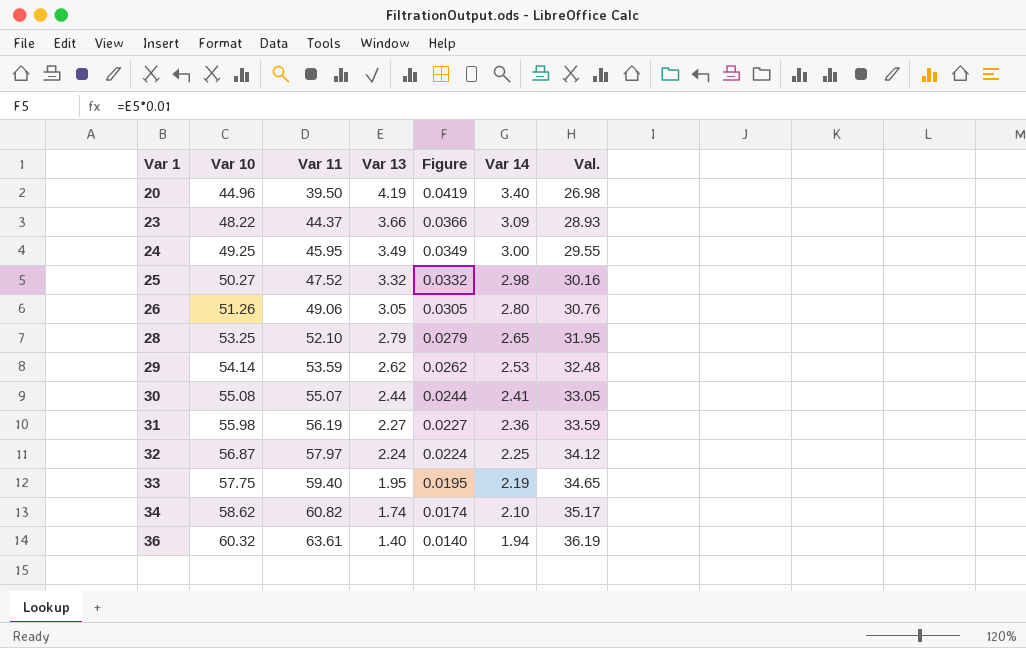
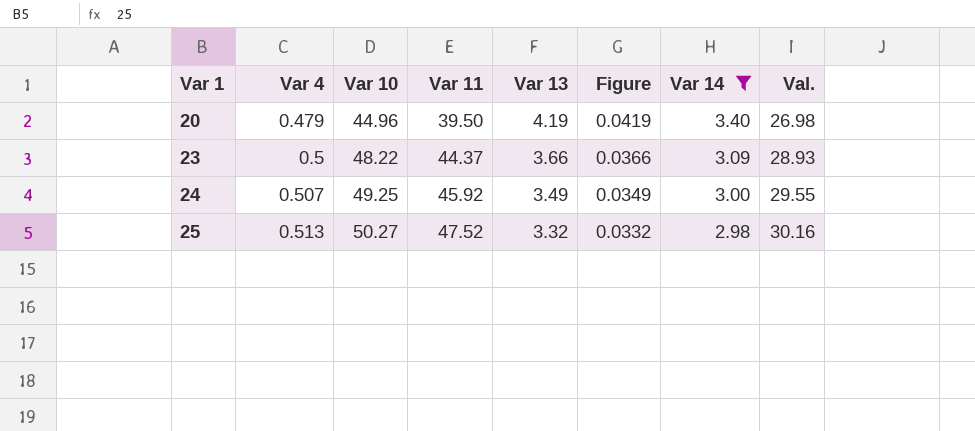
filter: none -> Var 14 >= 2.98
column Var 4 | position: none -> 2
24 | Var 11: 45.95 -> 45.92

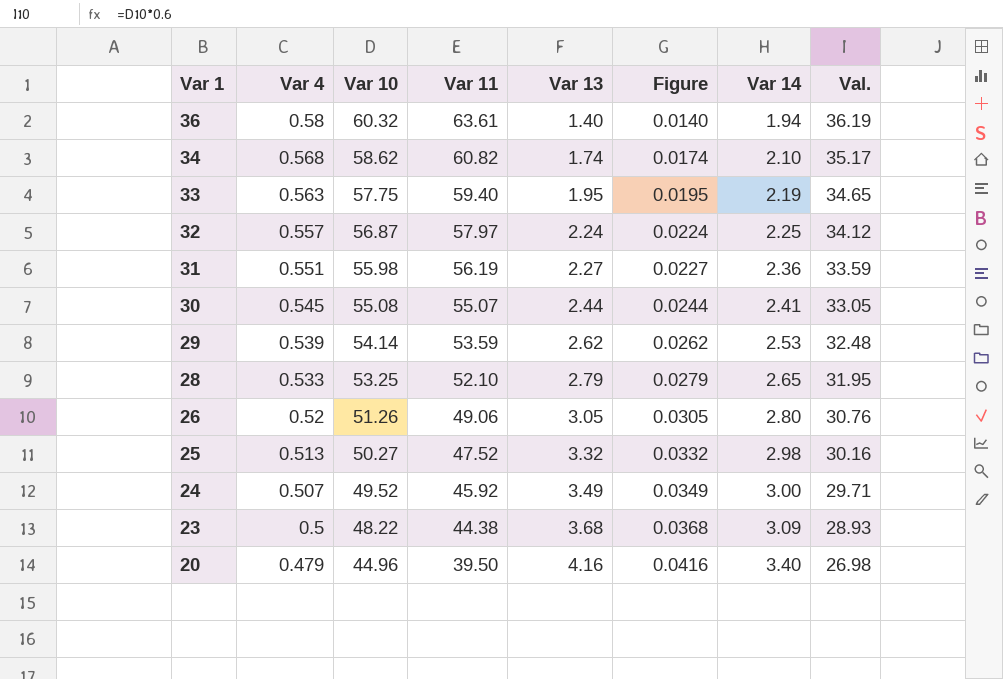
filter: Var 14 >= 2.98 -> none
row order: Var 1 ascending -> Var 1 descending
24 | Var 10: 49.25 -> 49.52
24 | Val.: 29.55 -> 29.71
23 | Var 11: 44.37 -> 44.38
23 | Var 13: 3.66 -> 3.68
23 | Figure: 0.0366 -> 0.0368
20 | Var 13: 4.19 -> 4.16
20 | Figure: 0.0419 -> 0.0416

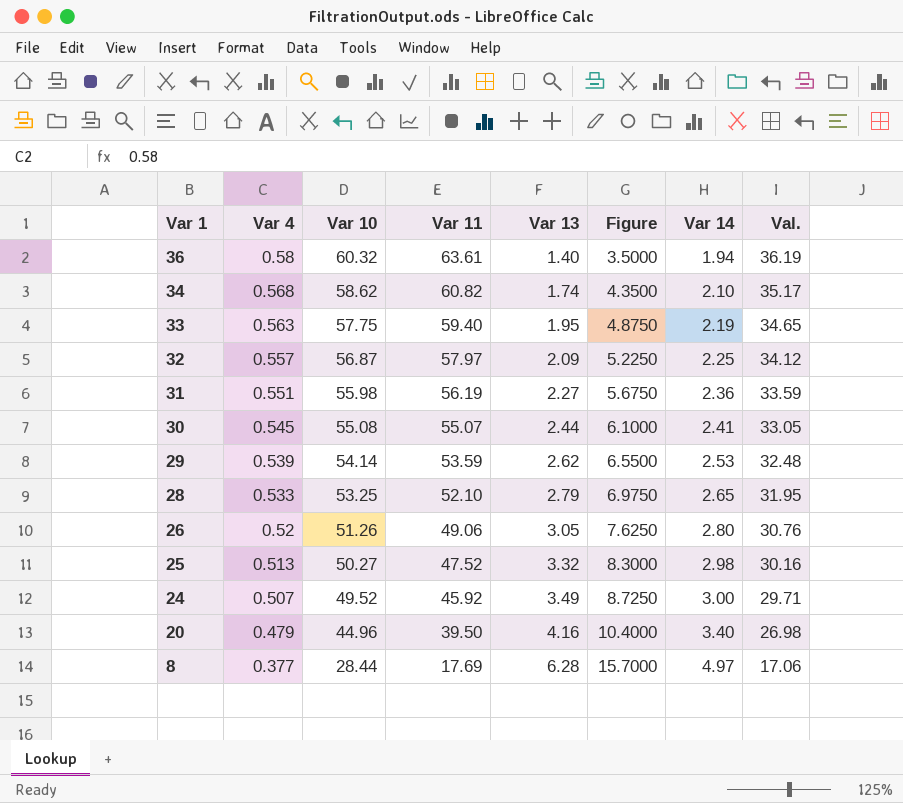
column Figure | formula: [Var 13] * 0.01 -> [Var 13] * 2.5
row 23: 0.5 | 48.22 | 44.38 | 3.68 | 0.0368 | 3.09 | 28.93 -> none
32 | Var 13: 2.24 -> 2.09
row 8: none -> 0.377 | 28.44 | 17.69 | 6.28 | 15.7000 | 4.97 | 17.06

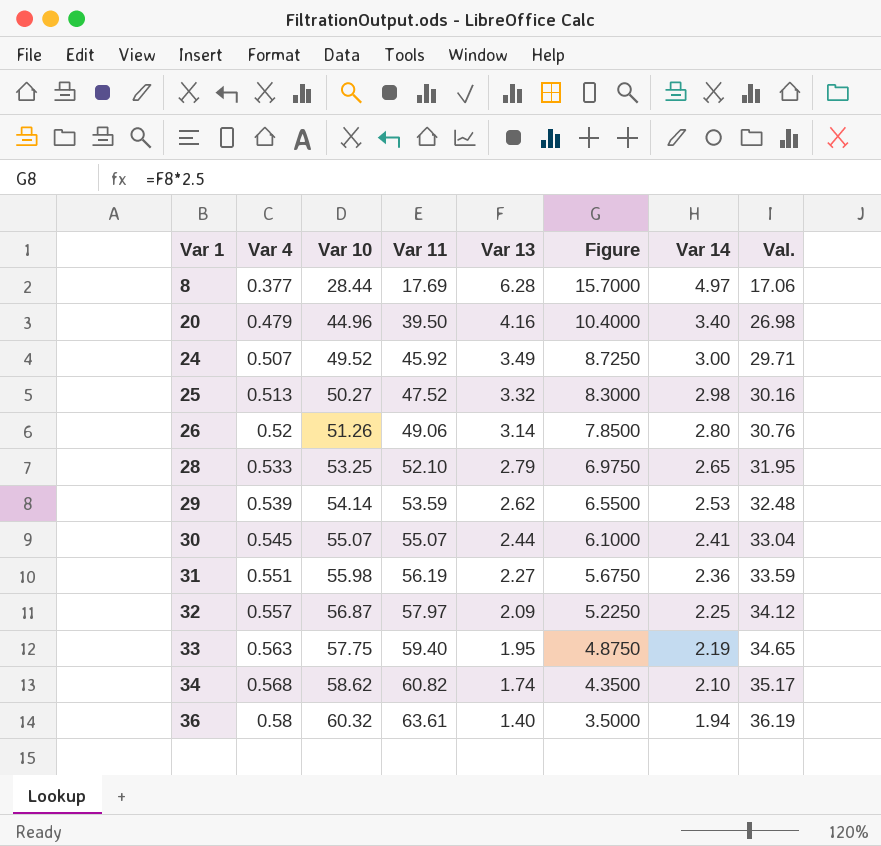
row order: Var 1 descending -> Var 1 ascending
26 | Var 13: 3.05 -> 3.14
26 | Figure: 7.6250 -> 7.8500
30 | Var 10: 55.08 -> 55.07
30 | Val.: 33.05 -> 33.04

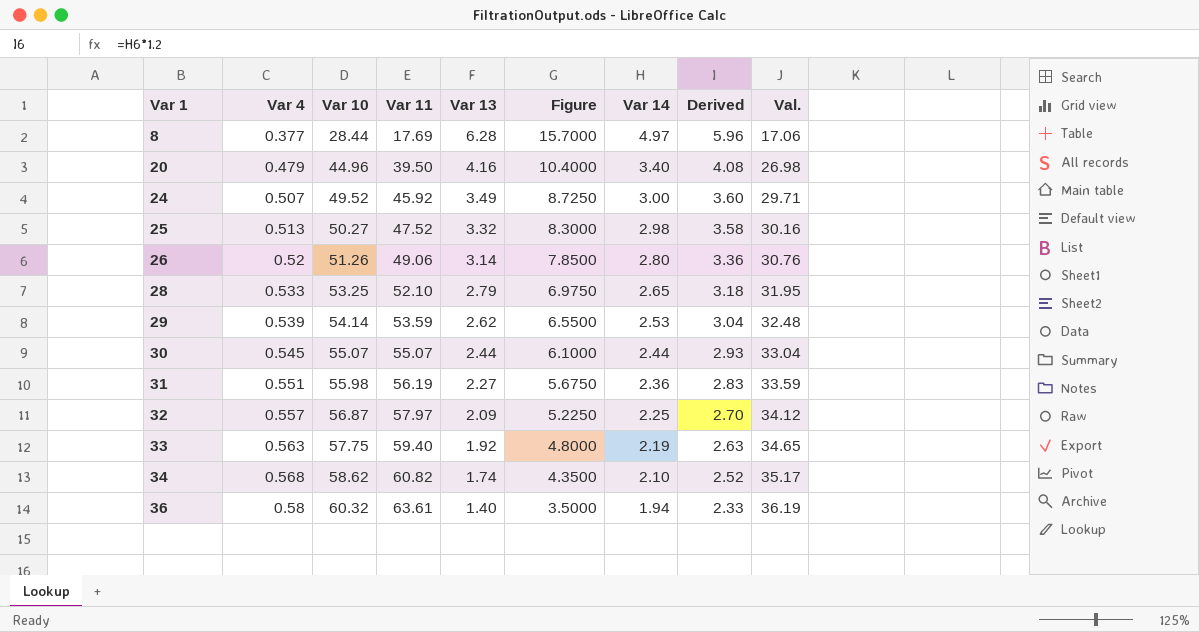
column Derived | formula: none -> [Var 14] * 1.2
30 | Var 14: 2.41 -> 2.44
33 | Var 13: 1.95 -> 1.92
33 | Figure: 4.8750 -> 4.8000

